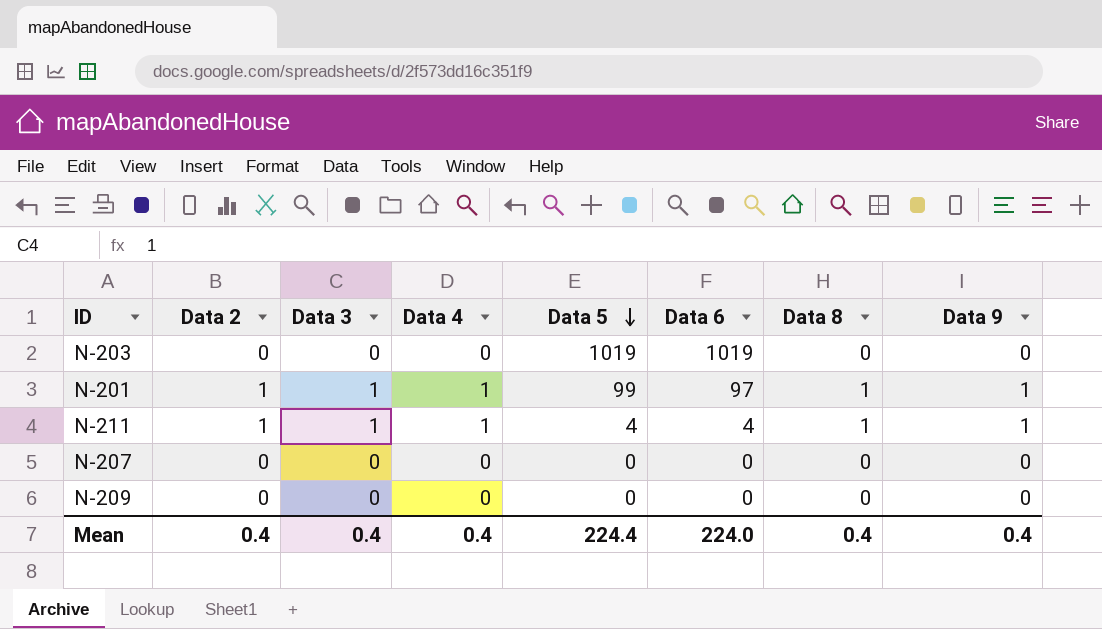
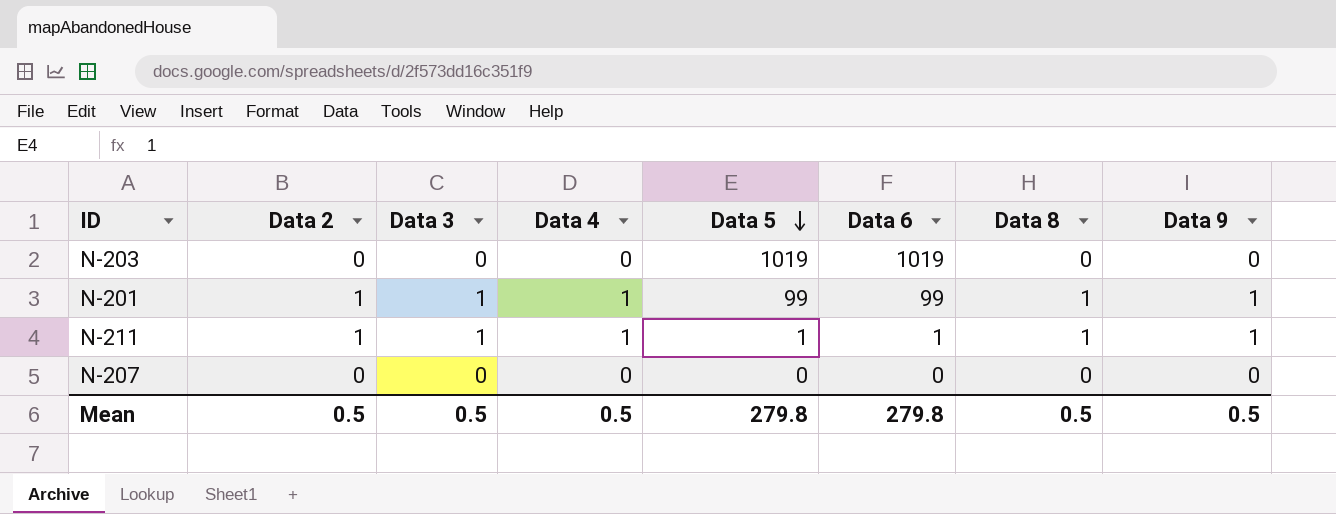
row N-209: 0 | 0 | 0 | 0 | 0 | 0 | 0 -> none
N-201 | Data 6: 97 -> 99
N-211 | Data 5: 4 -> 1
N-211 | Data 6: 4 -> 1
Mean | Data 2: 0.4 -> 0.5
Mean | Data 3: 0.4 -> 0.5
Mean | Data 4: 0.4 -> 0.5
Mean | Data 5: 224.4 -> 279.8
Mean | Data 6: 224.0 -> 279.8
Mean | Data 8: 0.4 -> 0.5
Mean | Data 9: 0.4 -> 0.5

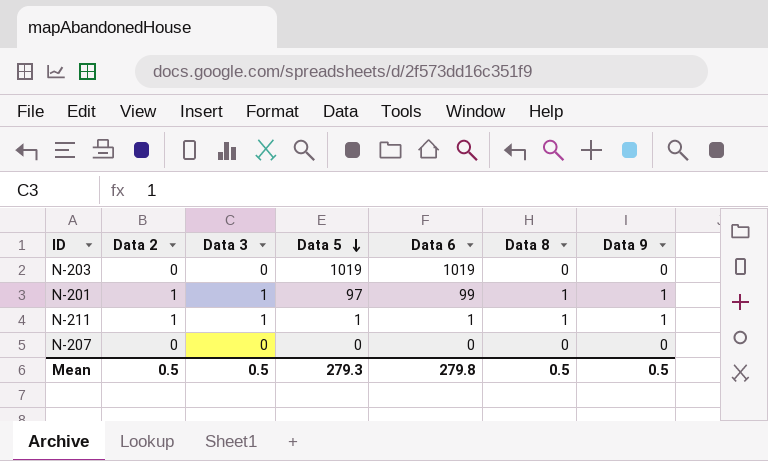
column Data 4 | position: 4 -> none
N-201 | Data 5: 99 -> 97
Mean | Data 5: 279.8 -> 279.3

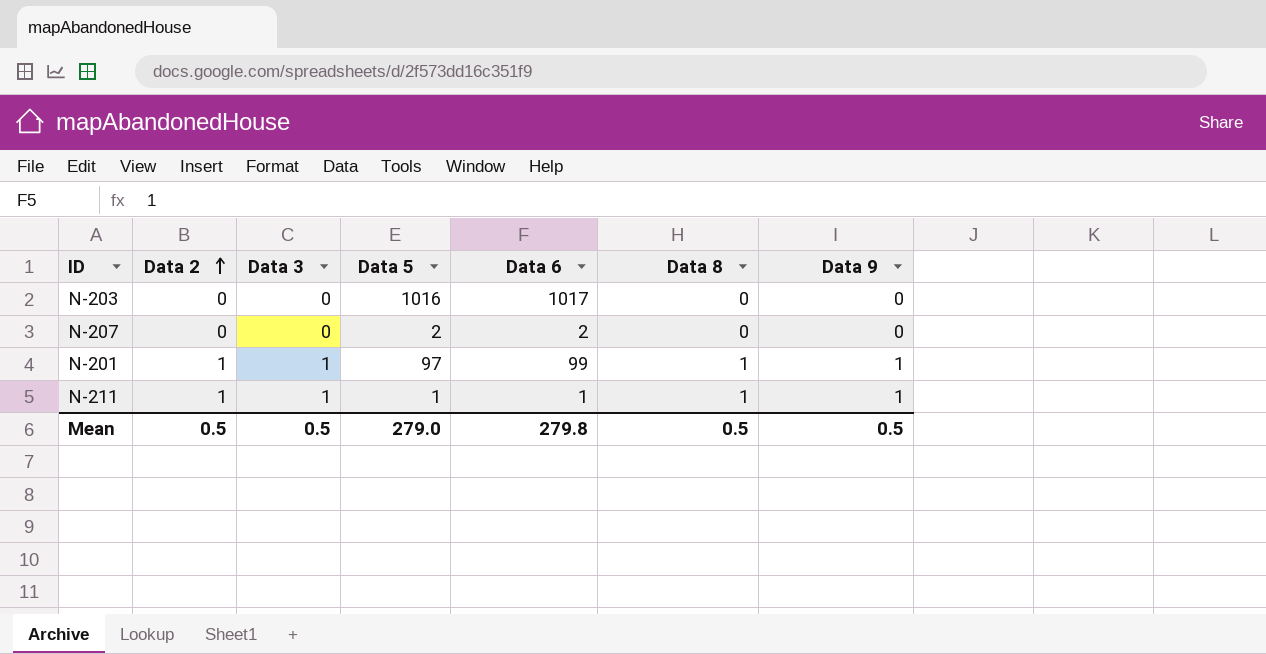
row order: Data 5 descending -> Data 2 ascending
N-203 | Data 5: 1019 -> 1016
N-203 | Data 6: 1019 -> 1017
N-207 | Data 5: 0 -> 2
N-207 | Data 6: 0 -> 2
Mean | Data 5: 279.3 -> 279.0

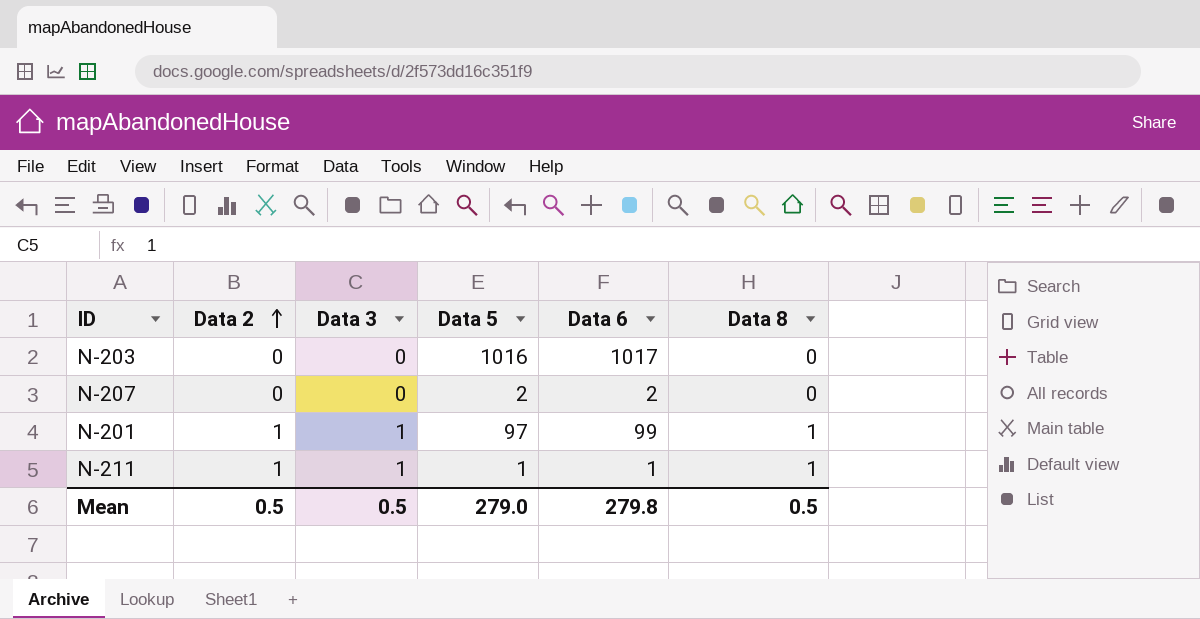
column Data 9 | position: 7 -> none

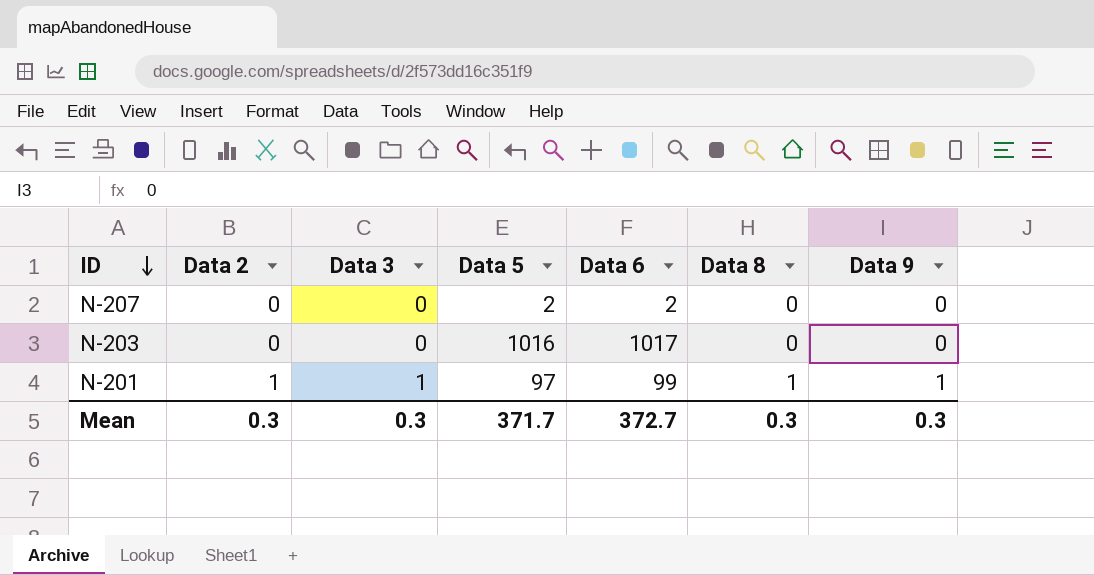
row order: Data 2 ascending -> ID descending
column Data 9 | position: none -> 7
row N-211: 1 | 1 | 1 | 1 | 1 -> none
Mean | Data 2: 0.5 -> 0.3
Mean | Data 3: 0.5 -> 0.3
Mean | Data 5: 279.0 -> 371.7
Mean | Data 6: 279.8 -> 372.7
Mean | Data 8: 0.5 -> 0.3

